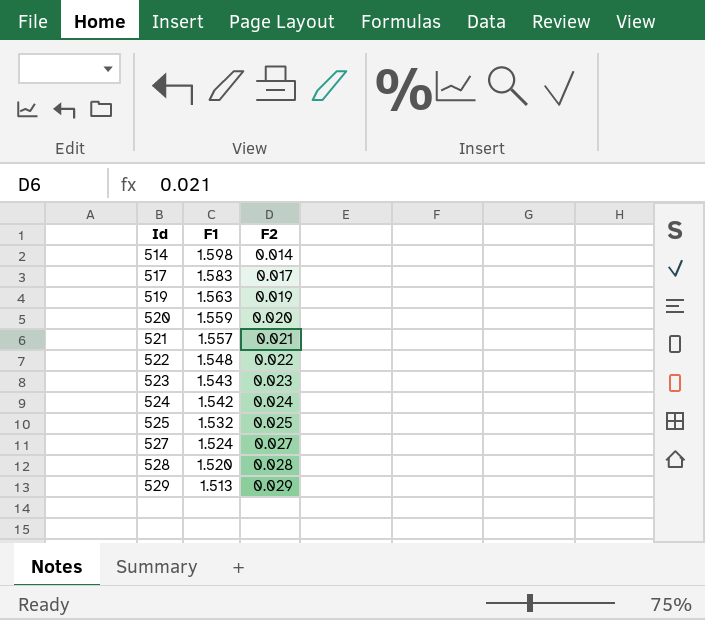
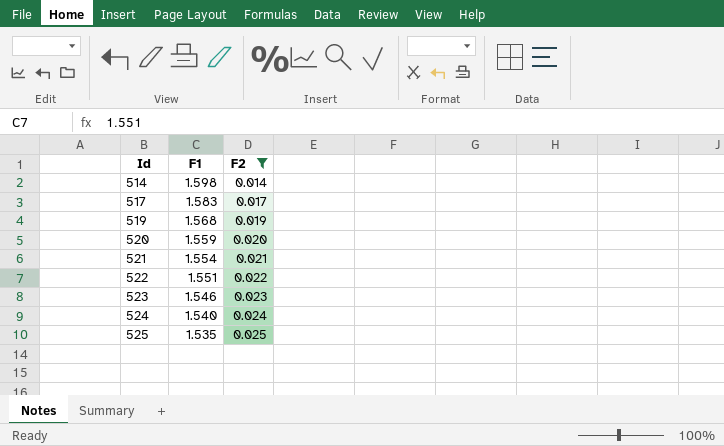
filter: none -> F2 <= 0.025
519 | F1: 1.563 -> 1.568
521 | F1: 1.557 -> 1.554
522 | F1: 1.548 -> 1.551
523 | F1: 1.543 -> 1.546
524 | F1: 1.542 -> 1.540
525 | F1: 1.532 -> 1.535

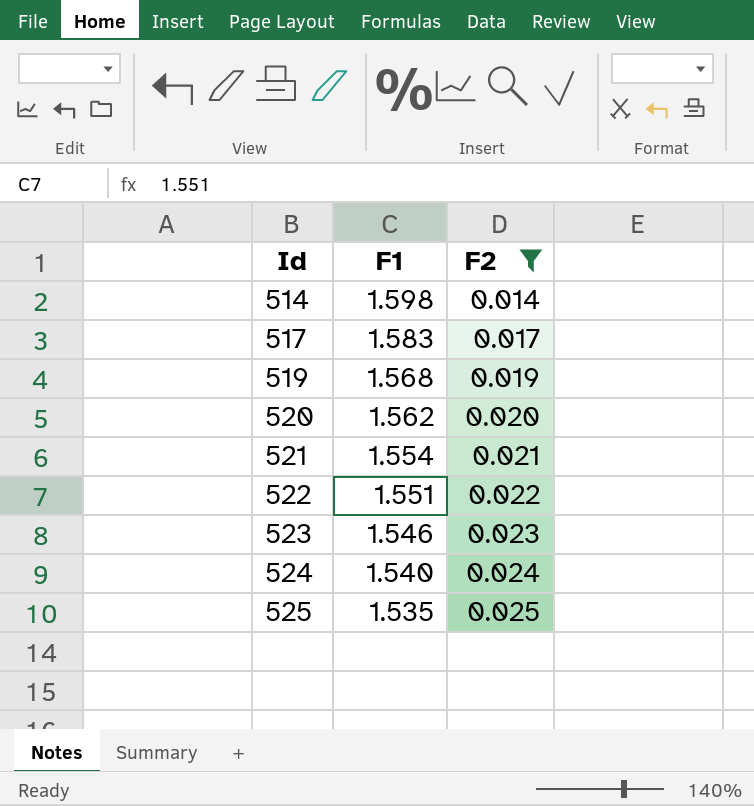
520 | F1: 1.559 -> 1.562

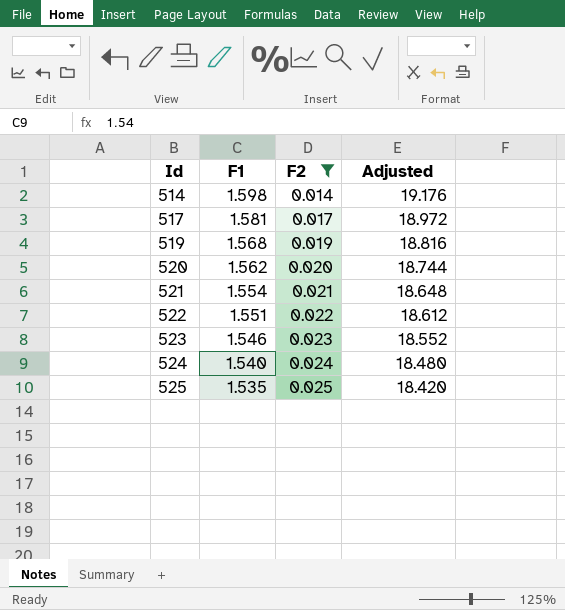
column Adjusted | formula: none -> [F1] * 12
517 | F1: 1.583 -> 1.581

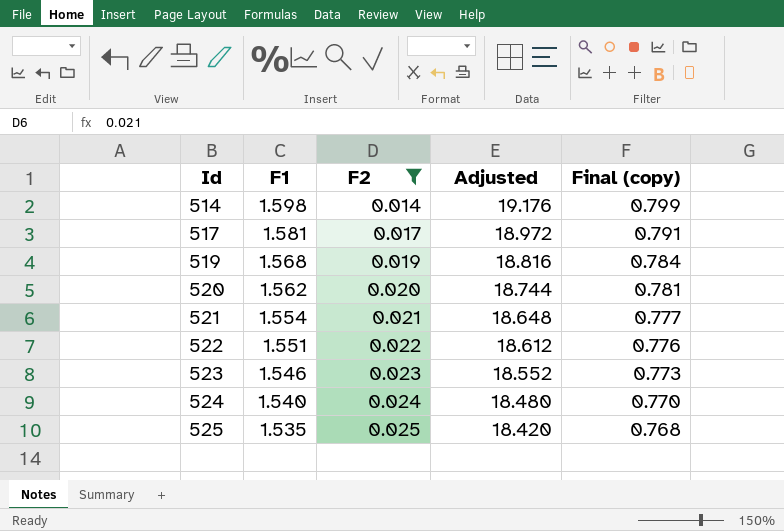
column Final (copy) | formula: none -> [F1] * 0.5

